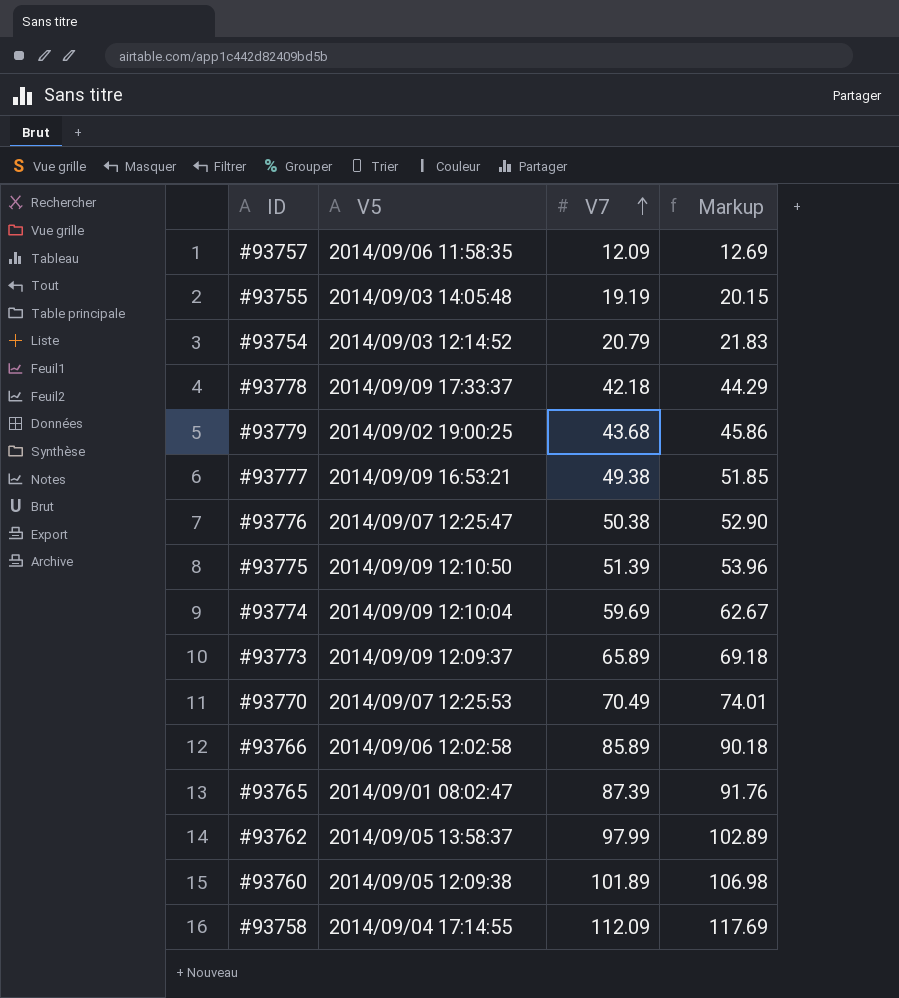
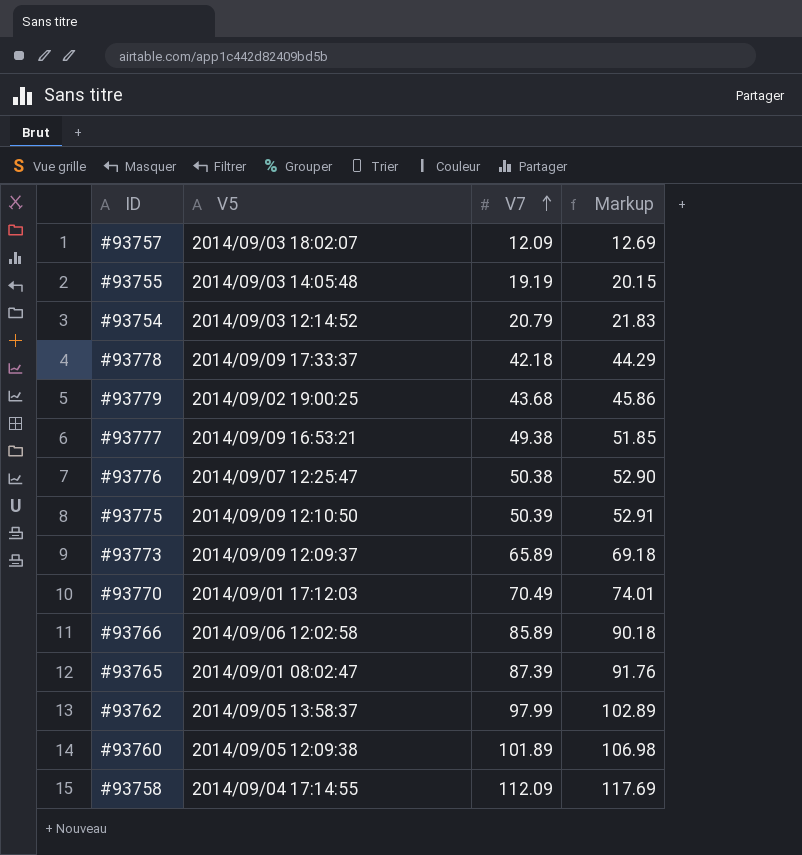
row #93774: 2014/09/09 12:10:04 | 59.69 | 62.67 -> none
#93757 | V5: 2014/09/06 11:58:35 -> 2014/09/03 18:02:07
#93775 | V7: 51.39 -> 50.39
#93775 | Markup: 53.96 -> 52.91
#93770 | V5: 2014/09/07 12:25:53 -> 2014/09/01 17:12:03

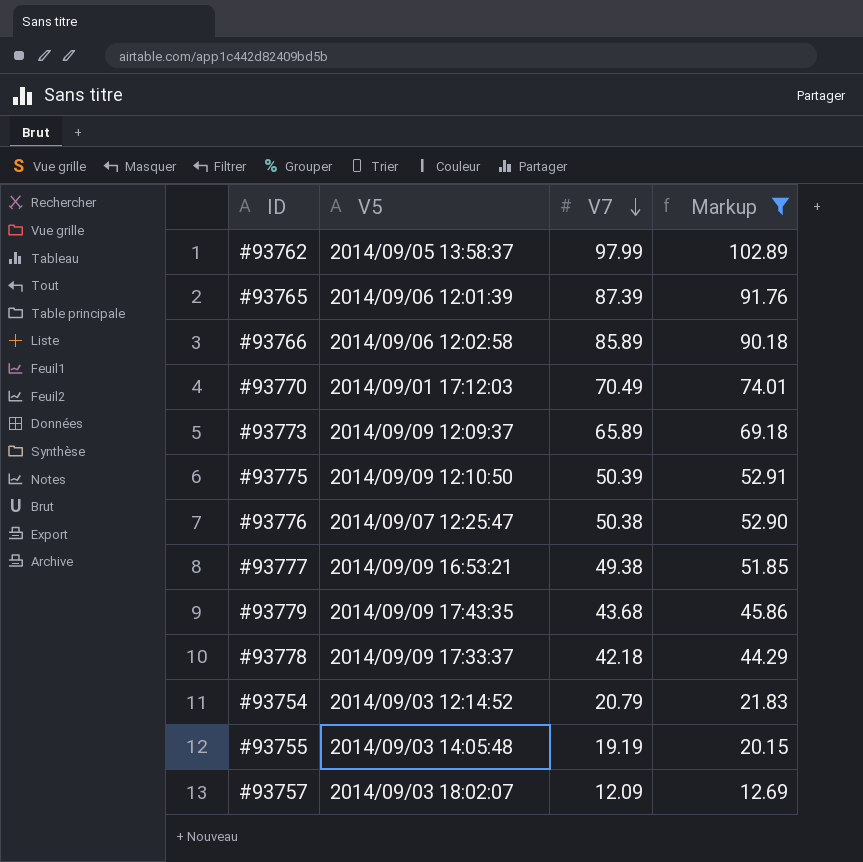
filter: none -> Markup <= 102.89
row order: V7 ascending -> V7 descending
#93765 | V5: 2014/09/01 08:02:47 -> 2014/09/06 12:01:39
#93779 | V5: 2014/09/02 19:00:25 -> 2014/09/09 17:43:35

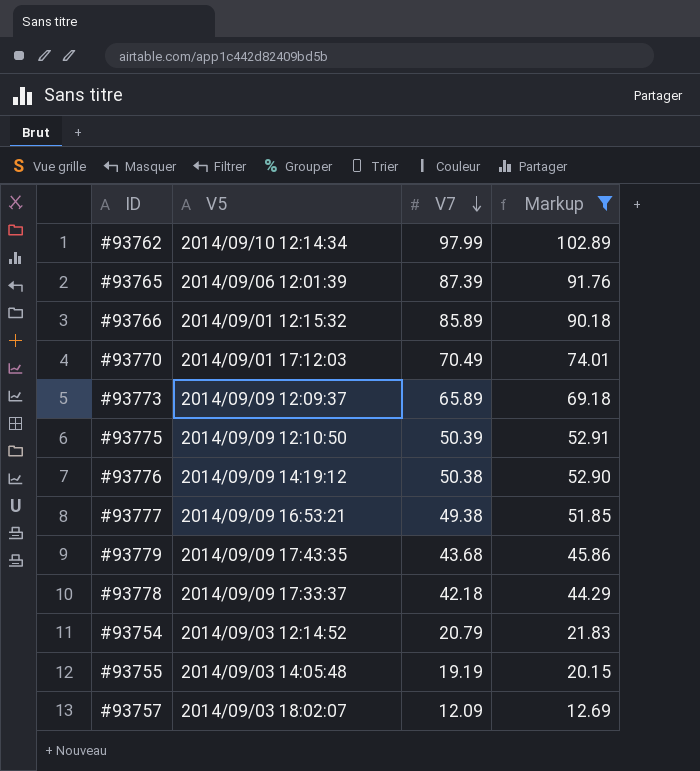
#93762 | V5: 2014/09/05 13:58:37 -> 2014/09/10 12:14:34
#93766 | V5: 2014/09/06 12:02:58 -> 2014/09/01 12:15:32
#93776 | V5: 2014/09/07 12:25:47 -> 2014/09/09 14:19:12

